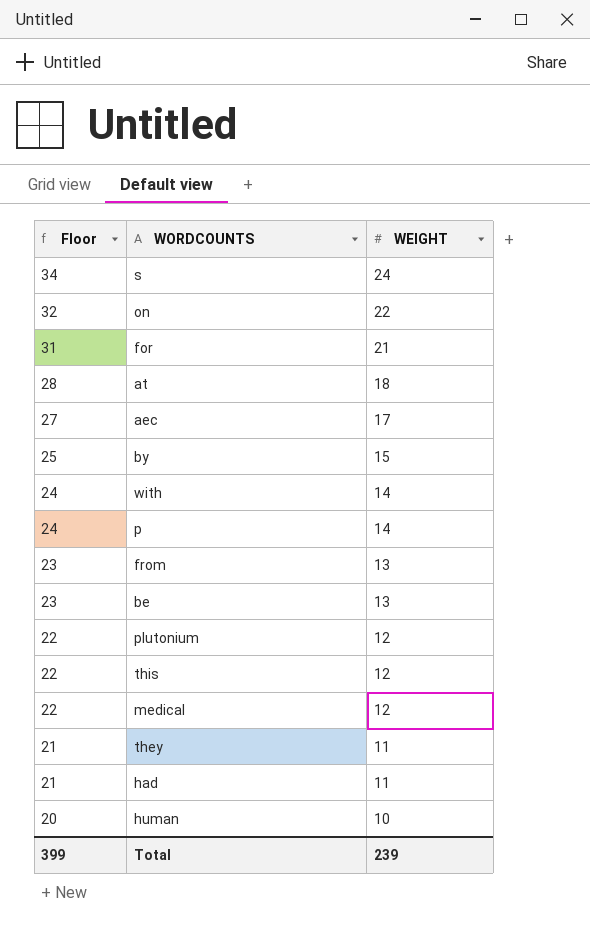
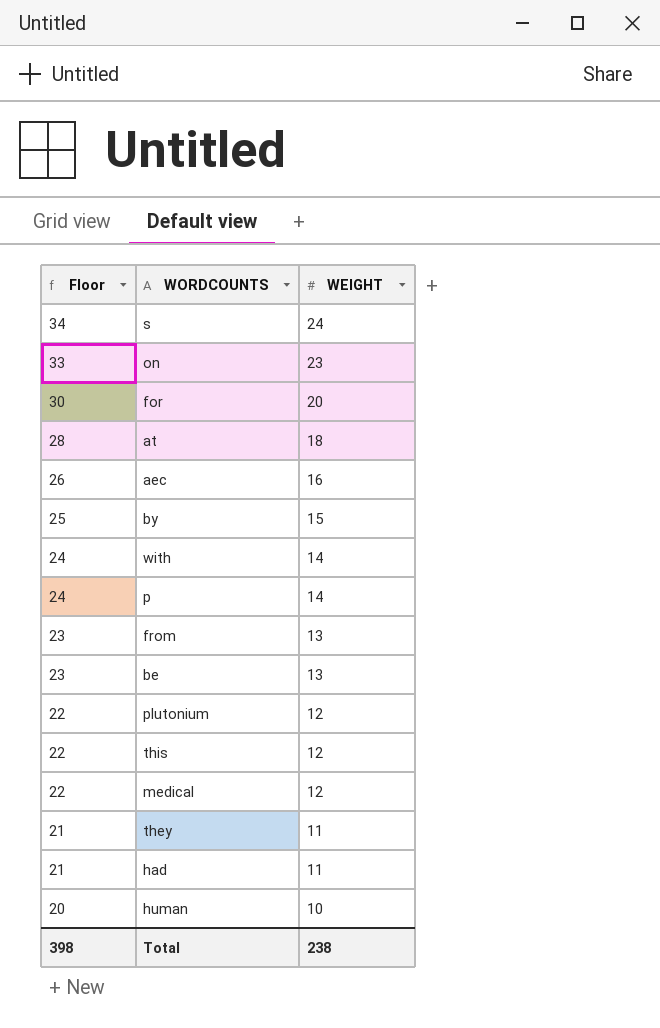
on | Floor: 32 -> 33
on | WEIGHT: 22 -> 23
for | Floor: 31 -> 30
for | WEIGHT: 21 -> 20
aec | Floor: 27 -> 26
aec | WEIGHT: 17 -> 16
Total | Floor: 399 -> 398
Total | WEIGHT: 239 -> 238

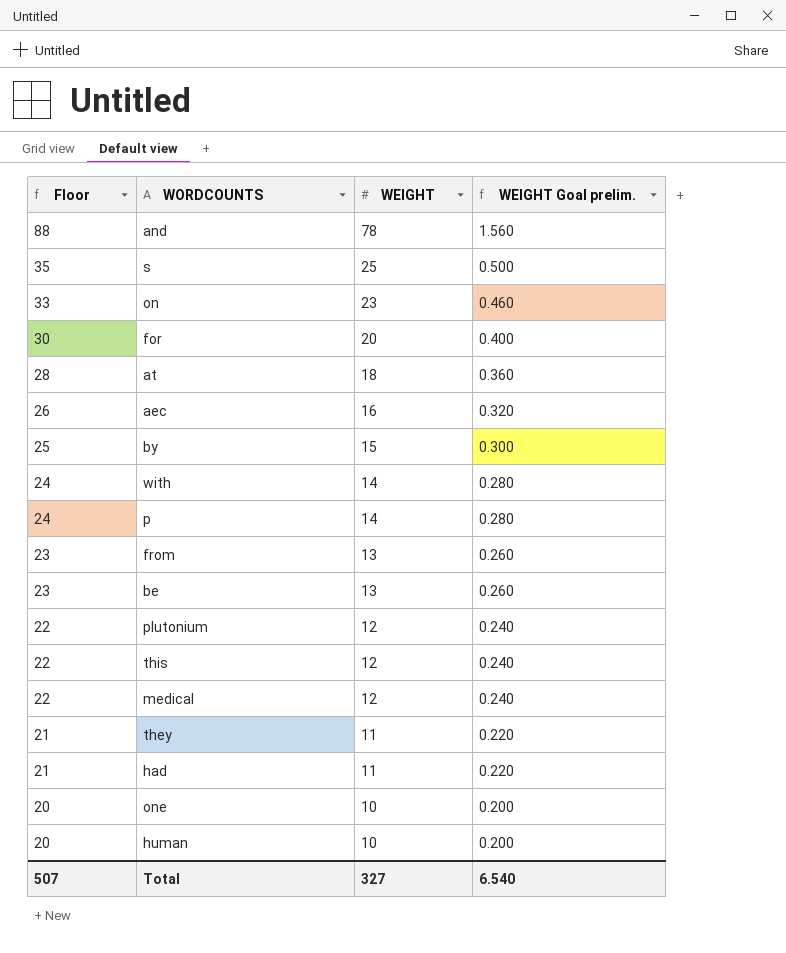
column WEIGHT Goal prelim. | formula: none -> [WEIGHT] * 0.02
row and: none -> 88 | 78 | 1.560
s | Floor: 34 -> 35
s | WEIGHT: 24 -> 25
row one: none -> 20 | 10 | 0.200
Total | Floor: 398 -> 507
Total | WEIGHT: 238 -> 327

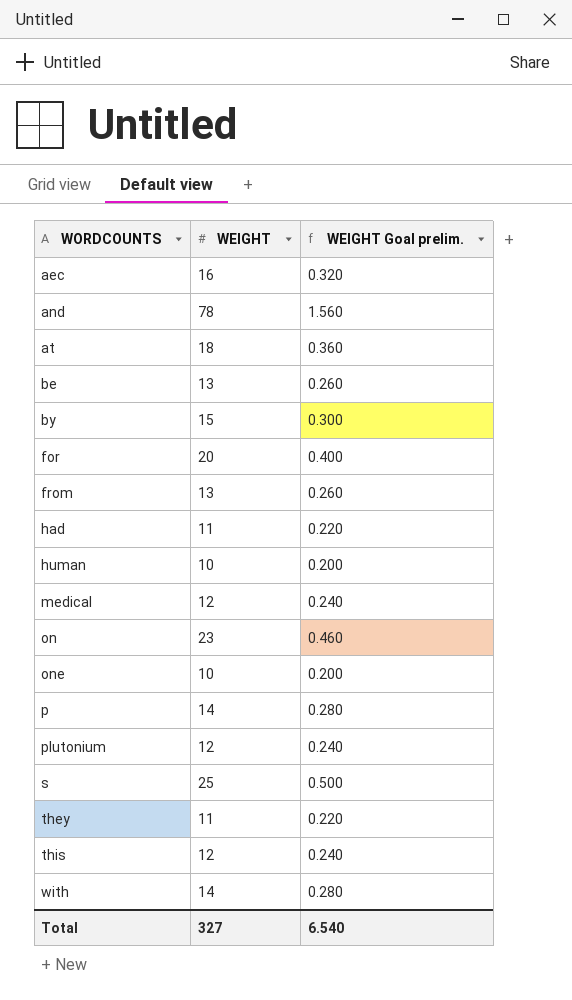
row order: Floor descending -> WORDCOUNTS ascending
column Floor | formula: [WEIGHT] + 10 -> none

